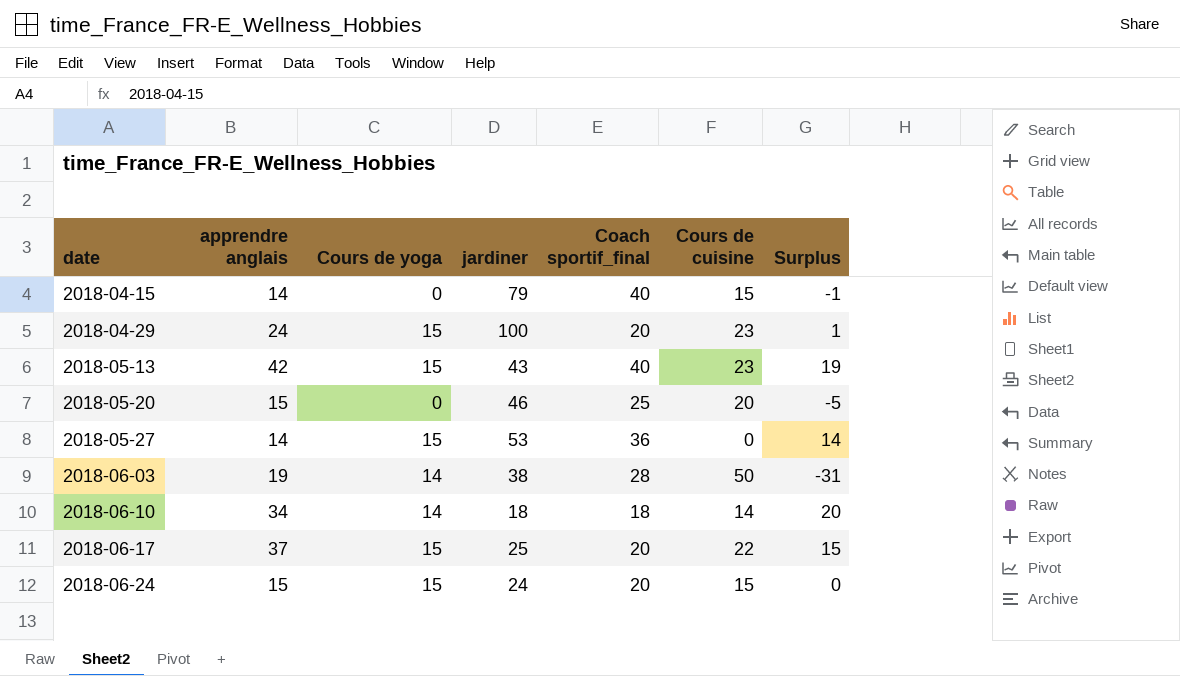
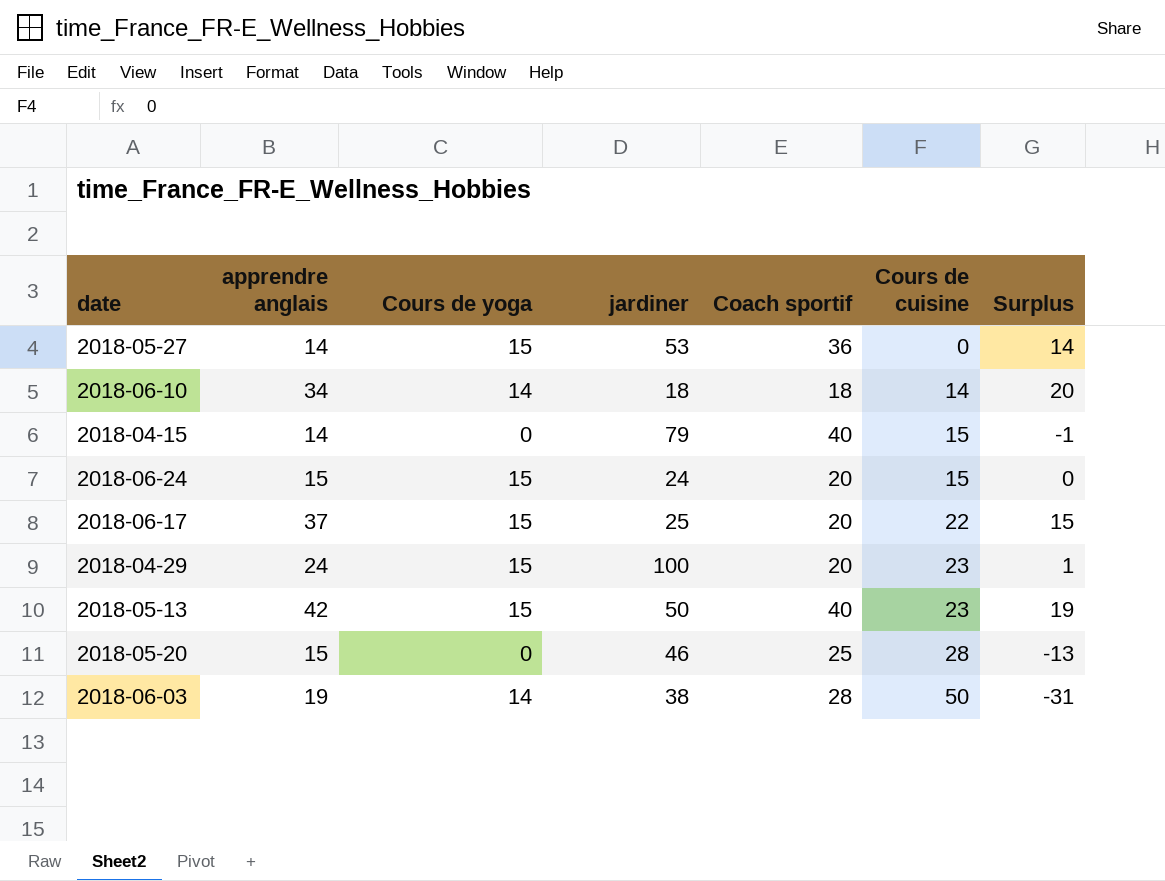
row order: date ascending -> Cours de cuisine ascending
column name: Coach sportif_final -> Coach sportif
2018-05-13 | jardiner: 43 -> 50
2018-05-20 | Cours de cuisine: 20 -> 28
2018-05-20 | Surplus: -5 -> -13

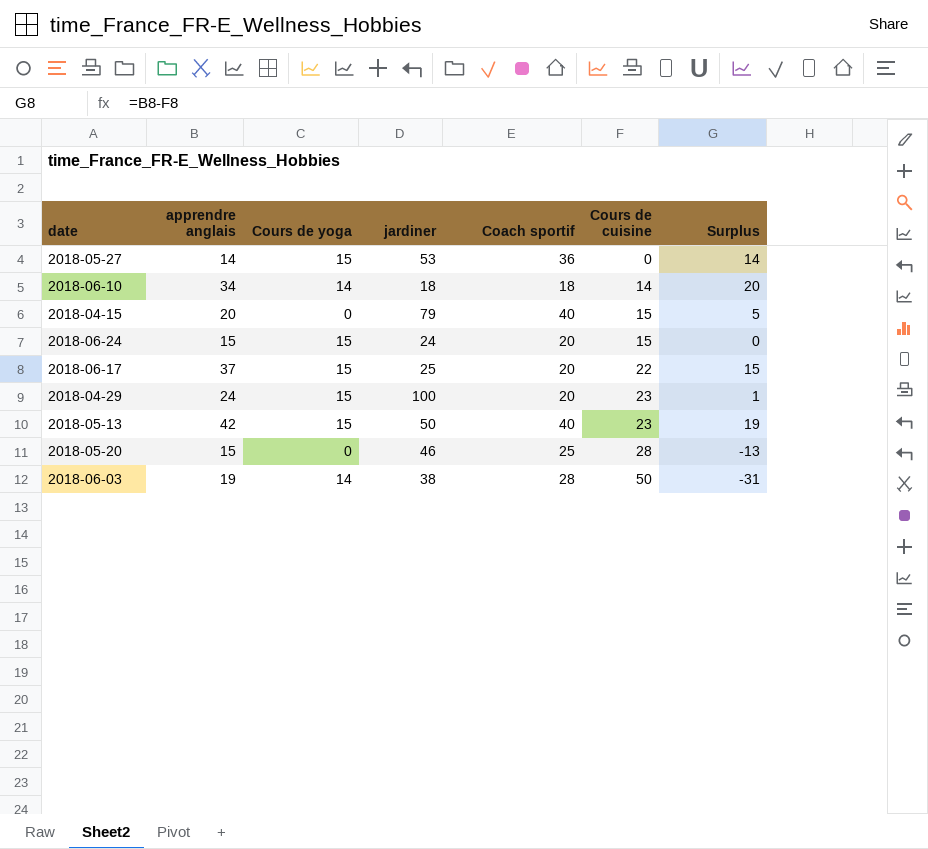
2018-04-15 | apprendre anglais: 14 -> 20
2018-04-15 | Surplus: -1 -> 5

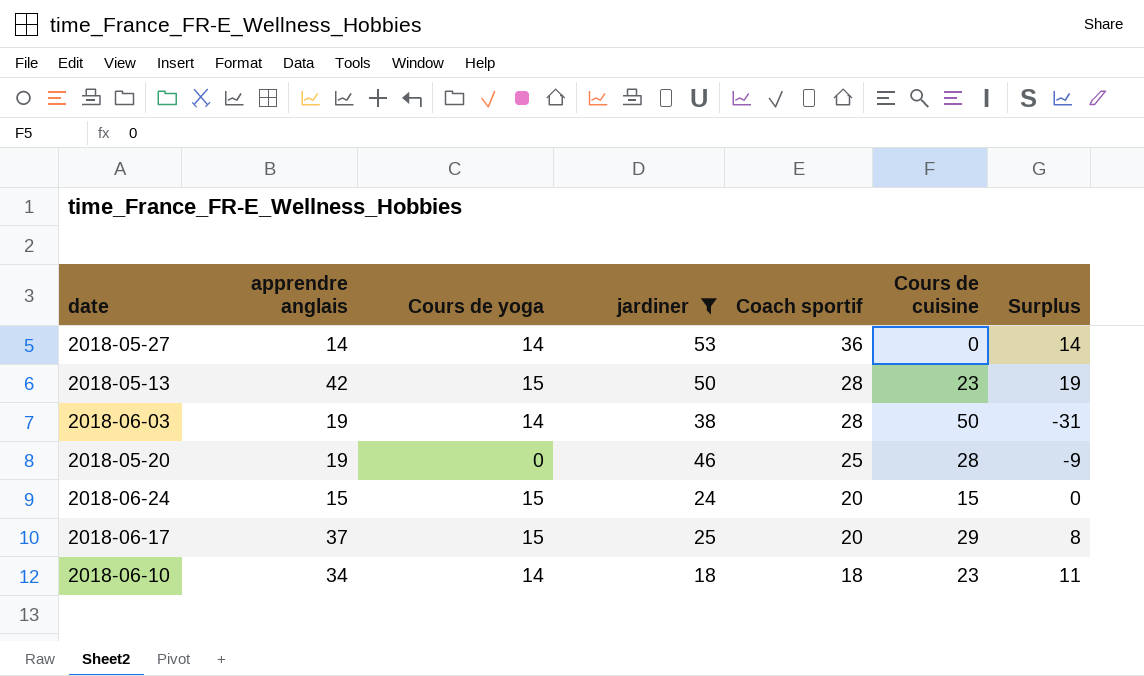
filter: none -> jardiner <= 53
row order: Cours de cuisine ascending -> Coach sportif descending
2018-05-27 | Cours de yoga: 15 -> 14
2018-05-13 | Coach sportif: 40 -> 28
2018-05-20 | apprendre anglais: 15 -> 19
2018-05-20 | Surplus: -13 -> -9
2018-06-17 | Cours de cuisine: 22 -> 29
2018-06-17 | Surplus: 15 -> 8
2018-06-10 | Cours de cuisine: 14 -> 23
2018-06-10 | Surplus: 20 -> 11

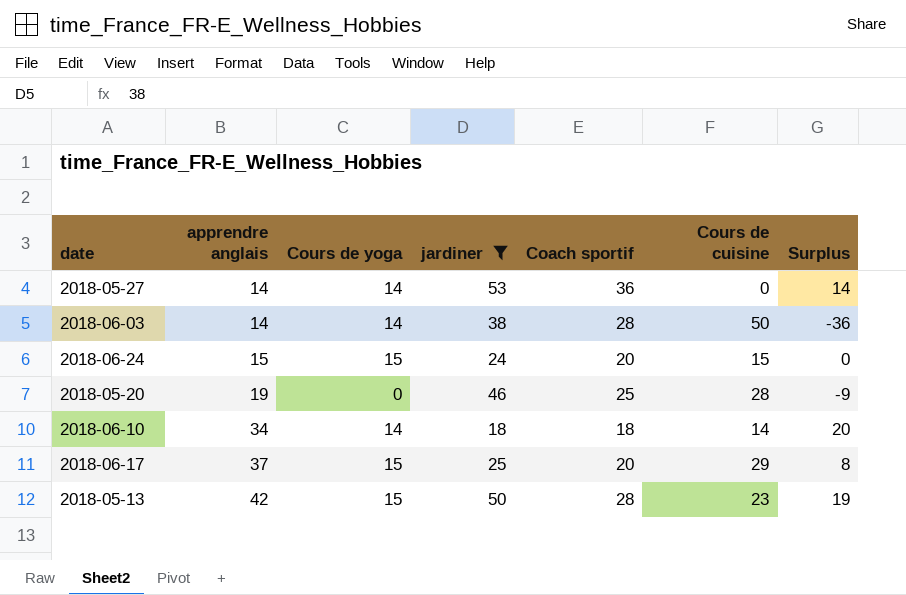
row order: Coach sportif descending -> apprendre anglais ascending
2018-06-03 | apprendre anglais: 19 -> 14
2018-06-03 | Surplus: -31 -> -36
2018-06-10 | Cours de cuisine: 23 -> 14
2018-06-10 | Surplus: 11 -> 20

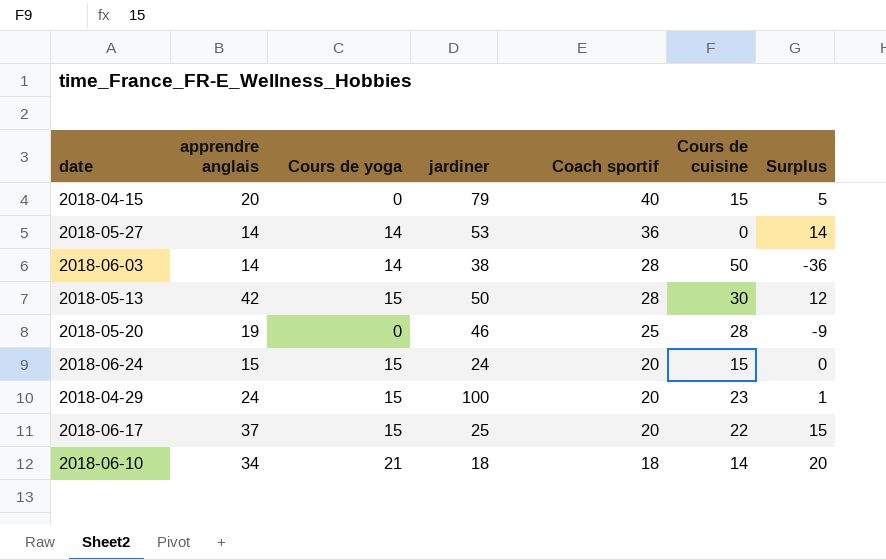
filter: jardiner <= 53 -> none
row order: apprendre anglais ascending -> Coach sportif descending
2018-05-13 | Cours de cuisine: 23 -> 30
2018-05-13 | Surplus: 19 -> 12
2018-06-17 | Cours de cuisine: 29 -> 22
2018-06-17 | Surplus: 8 -> 15
2018-06-10 | Cours de yoga: 14 -> 21

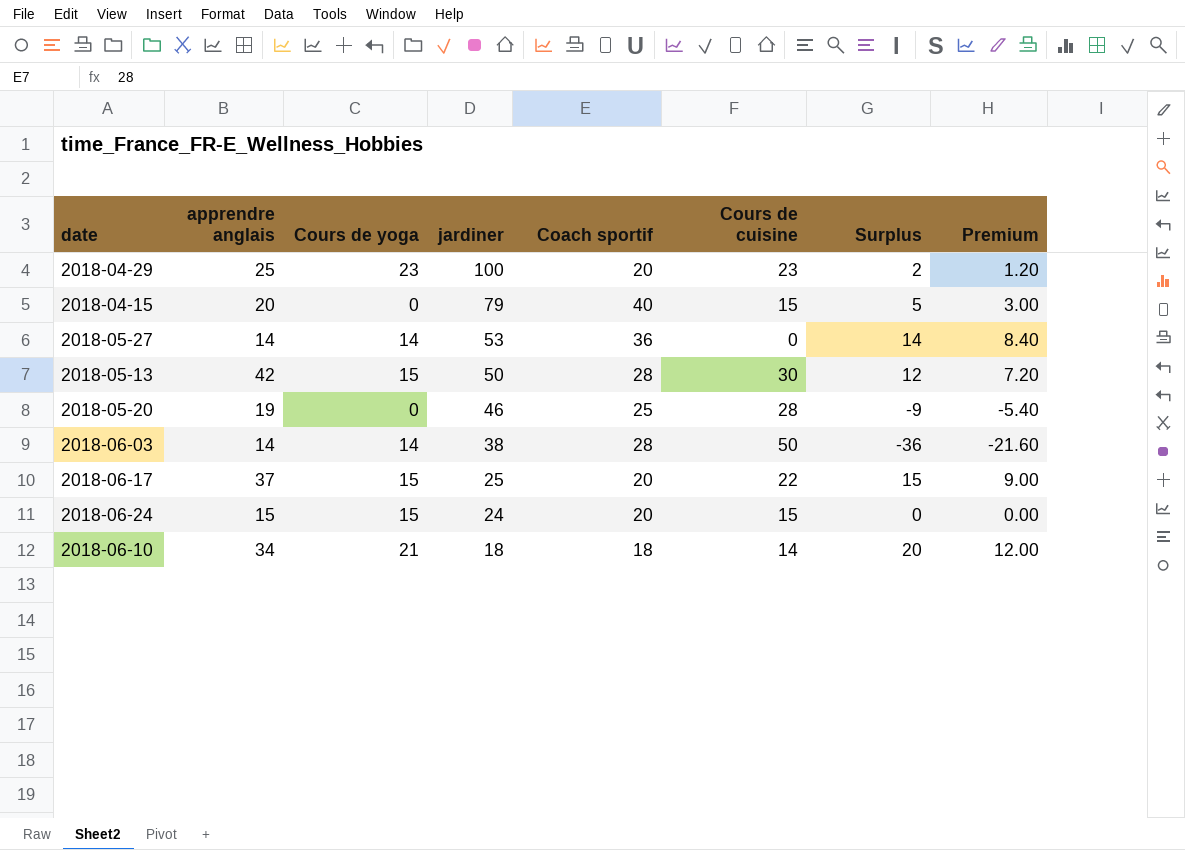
row order: Coach sportif descending -> jardiner descending
column Premium | formula: none -> [Surplus] * 0.6
2018-04-29 | apprendre anglais: 24 -> 25
2018-04-29 | Cours de yoga: 15 -> 23
2018-04-29 | Surplus: 1 -> 2

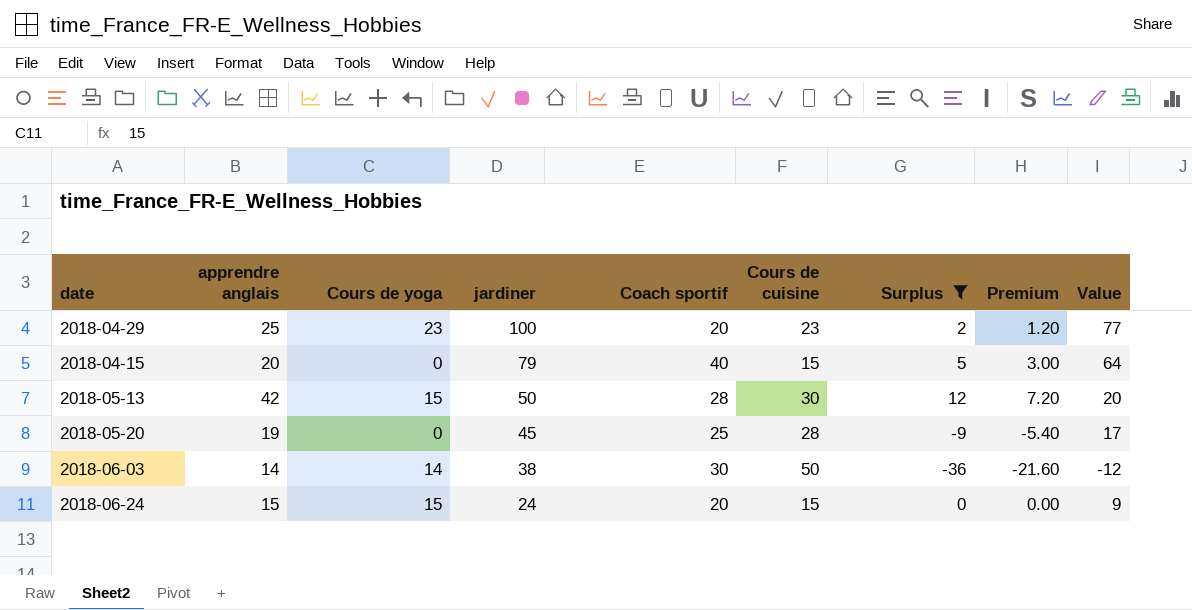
filter: none -> Surplus <= 12
column Value | formula: none -> [jardiner] - [Cours de cuisine]
2018-05-20 | jardiner: 46 -> 45
2018-06-03 | Coach sportif: 28 -> 30

